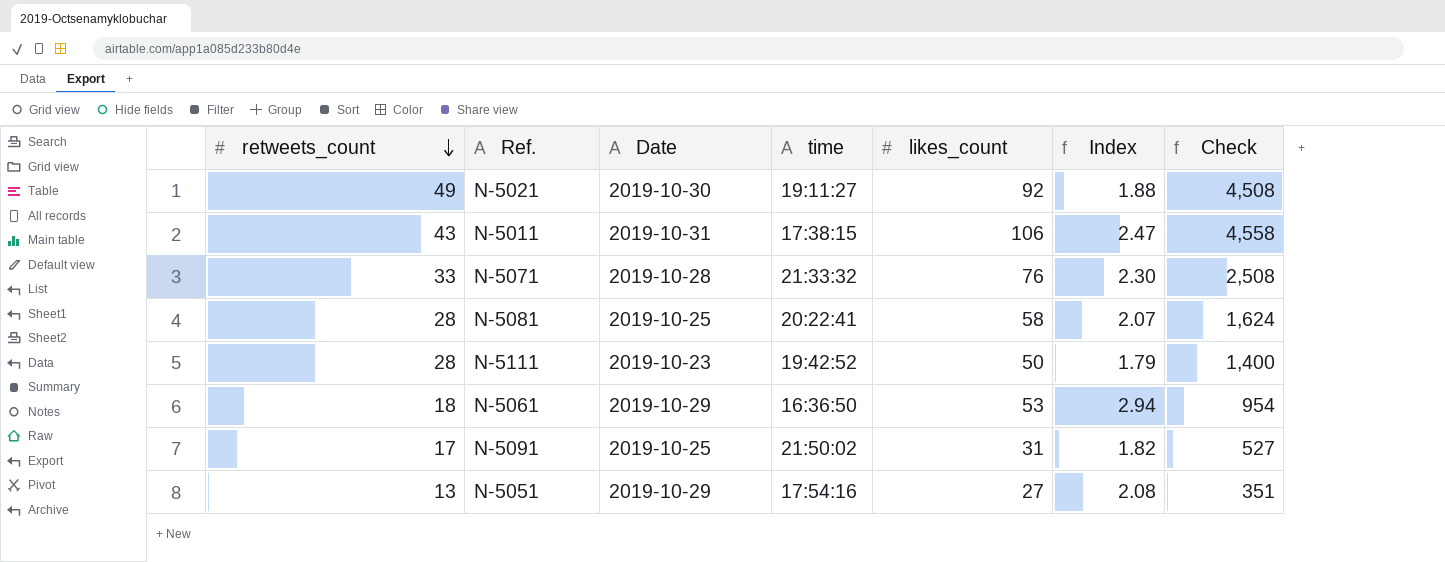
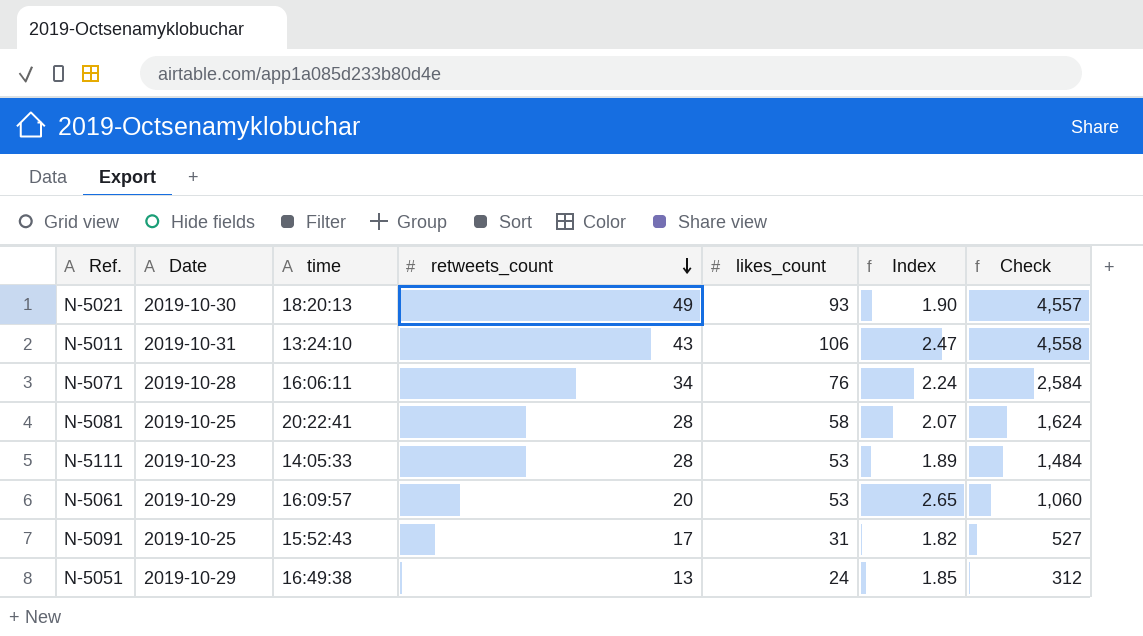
column retweets_count | position: 1 -> 4
N-5021 | time: 19:11:27 -> 18:20:13
N-5021 | likes_count: 92 -> 93
N-5021 | Index: 1.88 -> 1.90
N-5021 | Check: 4,508 -> 4,557
N-5011 | time: 17:38:15 -> 13:24:10
N-5071 | time: 21:33:32 -> 16:06:11
N-5071 | retweets_count: 33 -> 34
N-5071 | Index: 2.30 -> 2.24
N-5071 | Check: 2,508 -> 2,584
N-5111 | time: 19:42:52 -> 14:05:33
N-5111 | likes_count: 50 -> 53
N-5111 | Index: 1.79 -> 1.89
N-5111 | Check: 1,400 -> 1,484
N-5061 | time: 16:36:50 -> 16:09:57
N-5061 | retweets_count: 18 -> 20
N-5061 | Index: 2.94 -> 2.65
N-5061 | Check: 954 -> 1,060
N-5091 | time: 21:50:02 -> 15:52:43
N-5051 | time: 17:54:16 -> 16:49:38
N-5051 | likes_count: 27 -> 24
N-5051 | Index: 2.08 -> 1.85
N-5051 | Check: 351 -> 312

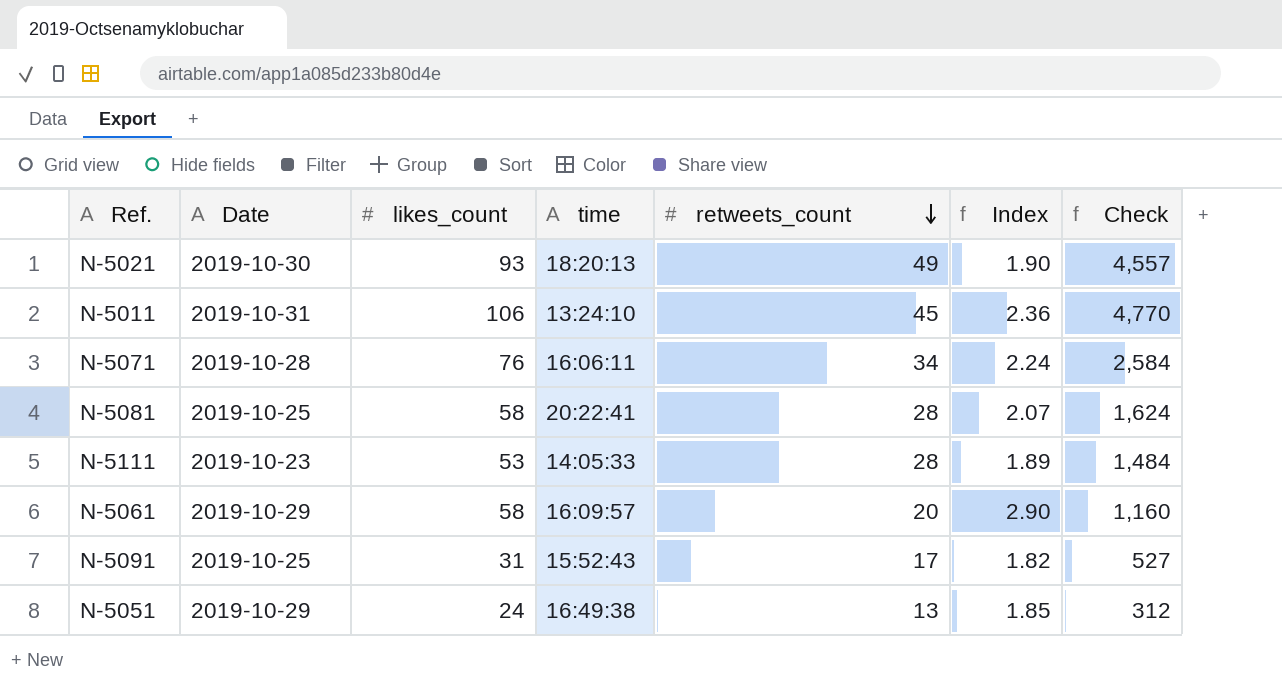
column likes_count | position: 5 -> 3
N-5011 | retweets_count: 43 -> 45
N-5011 | Index: 2.47 -> 2.36
N-5011 | Check: 4,558 -> 4,770
N-5061 | likes_count: 53 -> 58
N-5061 | Index: 2.65 -> 2.90
N-5061 | Check: 1,060 -> 1,160

